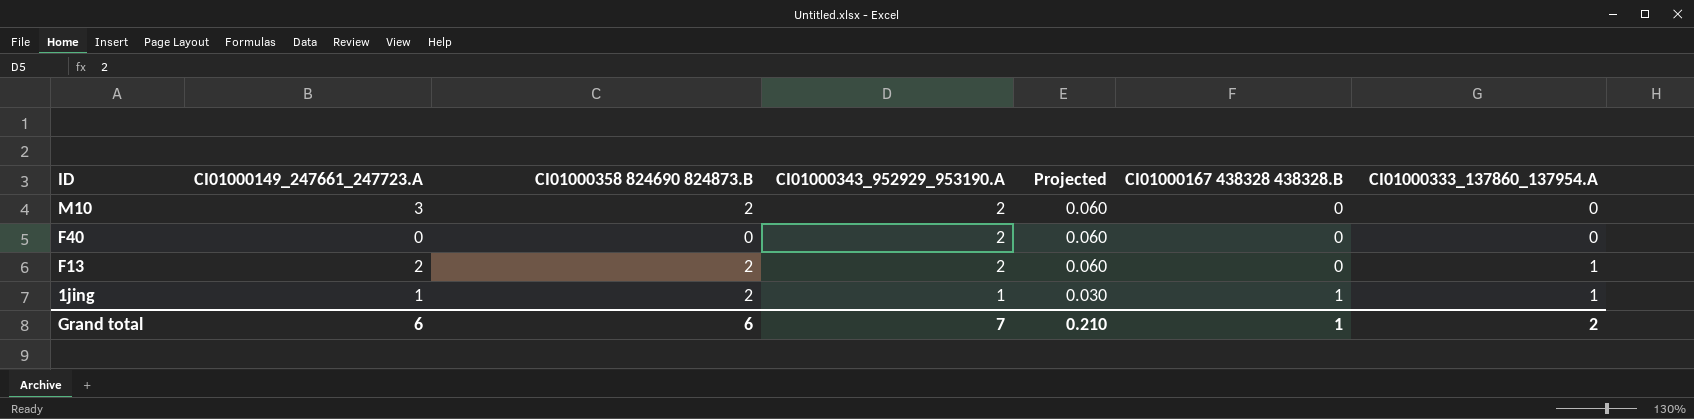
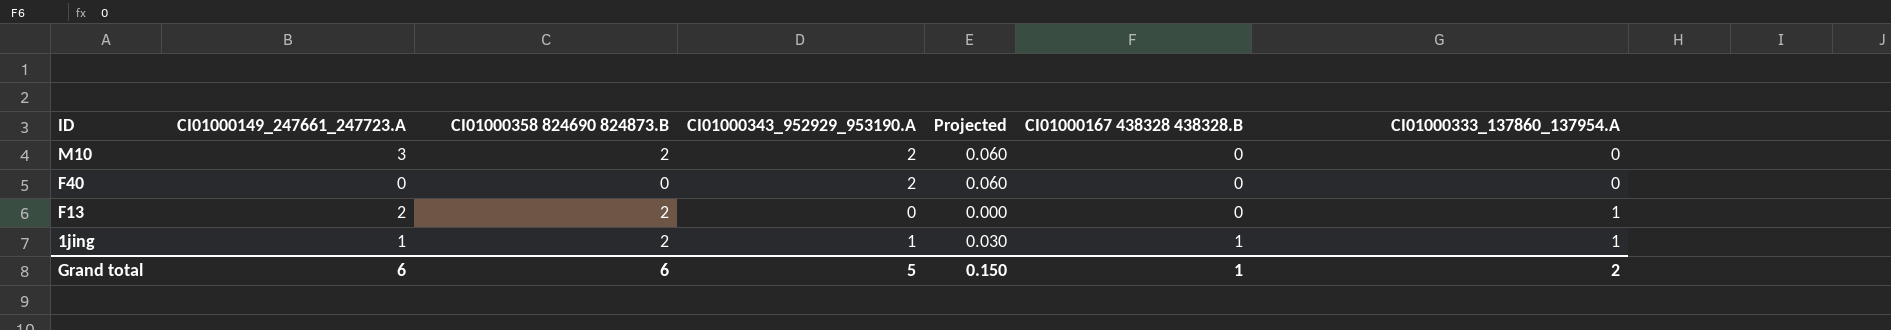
F13 | CI01000343_952929_953190.A: 2 -> 0
F13 | Projected: 0.060 -> 0.000
Grand total | CI01000343_952929_953190.A: 7 -> 5
Grand total | Projected: 0.210 -> 0.150

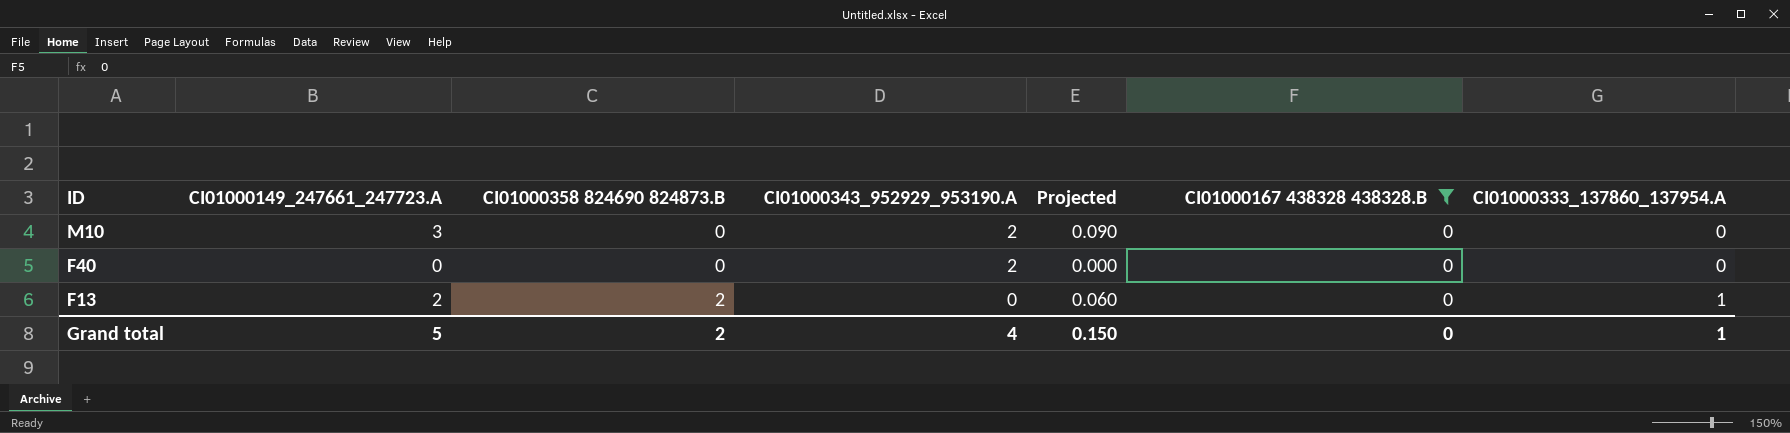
filter: none -> CI01000167 438328 438328.B = 0
column Projected | formula: [CI01000343_952929_953190.A] * 0.03 -> [CI01000149_247661_247723.A] * 0.03
M10 | CI01000358 824690 824873.B: 2 -> 0
Grand total | CI01000149_247661_247723.A: 6 -> 5
Grand total | CI01000358 824690 824873.B: 6 -> 2
Grand total | CI01000343_952929_953190.A: 5 -> 4
Grand total | CI01000167 438328 438328.B: 1 -> 0
Grand total | CI01000333_137860_137954.A: 2 -> 1

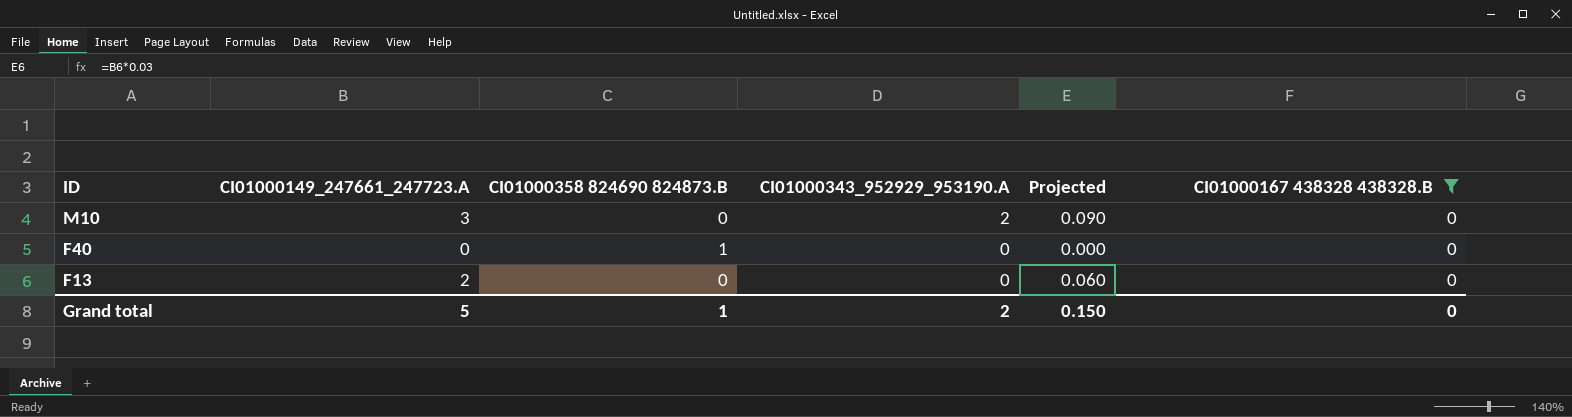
column CI01000333_137860_137954.A | position: 7 -> none
F40 | CI01000358 824690 824873.B: 0 -> 1
F40 | CI01000343_952929_953190.A: 2 -> 0
F13 | CI01000358 824690 824873.B: 2 -> 0
Grand total | CI01000358 824690 824873.B: 2 -> 1
Grand total | CI01000343_952929_953190.A: 4 -> 2

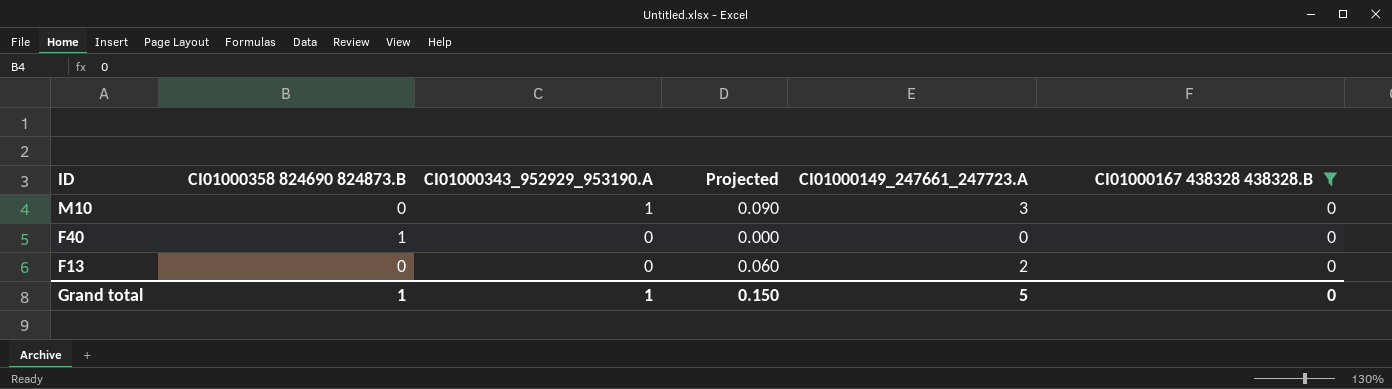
column CI01000149_247661_247723.A | position: 2 -> 5
M10 | CI01000343_952929_953190.A: 2 -> 1
Grand total | CI01000343_952929_953190.A: 2 -> 1

